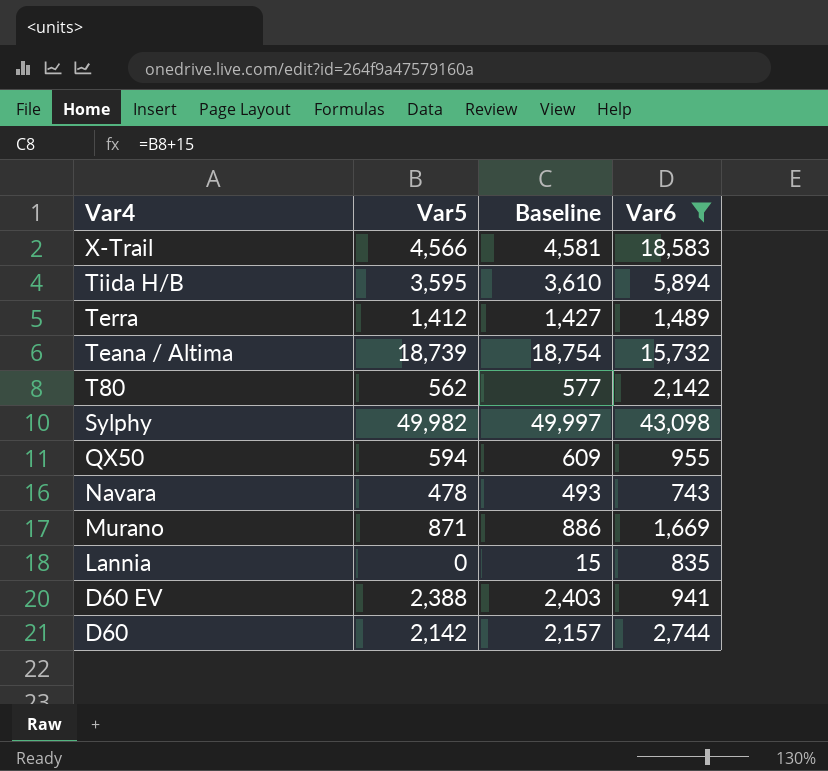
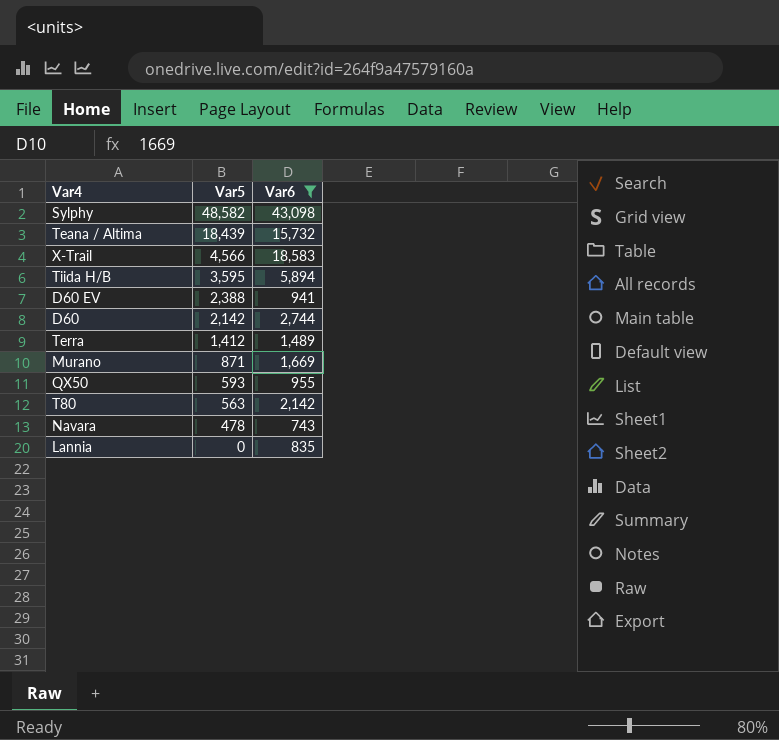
row order: Var4 descending -> Var5 descending
column Baseline | formula: [Var5] + 15 -> none
Sylphy | Var5: 49,982 -> 48,582
Teana / Altima | Var5: 18,739 -> 18,439
QX50 | Var5: 594 -> 593
T80 | Var5: 562 -> 563

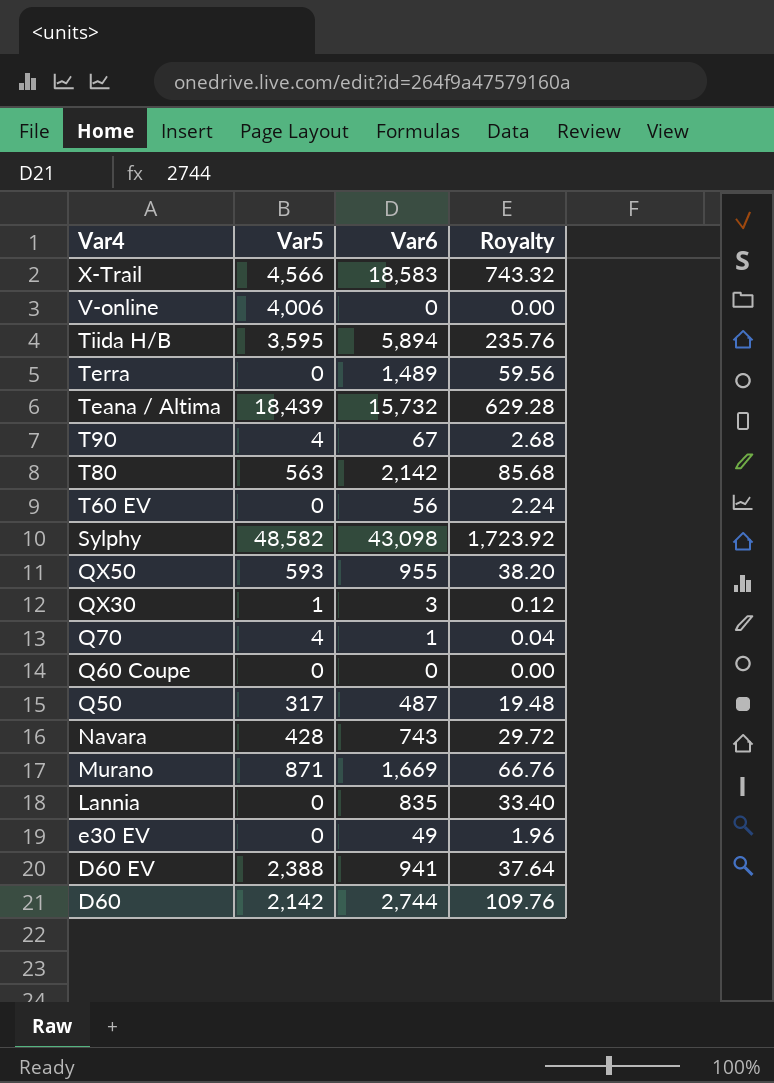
filter: Var6 >= 743 -> none
row order: Var5 descending -> Var4 descending
column Royalty | formula: none -> [Var6] * 0.04
Terra | Var5: 1,412 -> 0
Navara | Var5: 478 -> 428

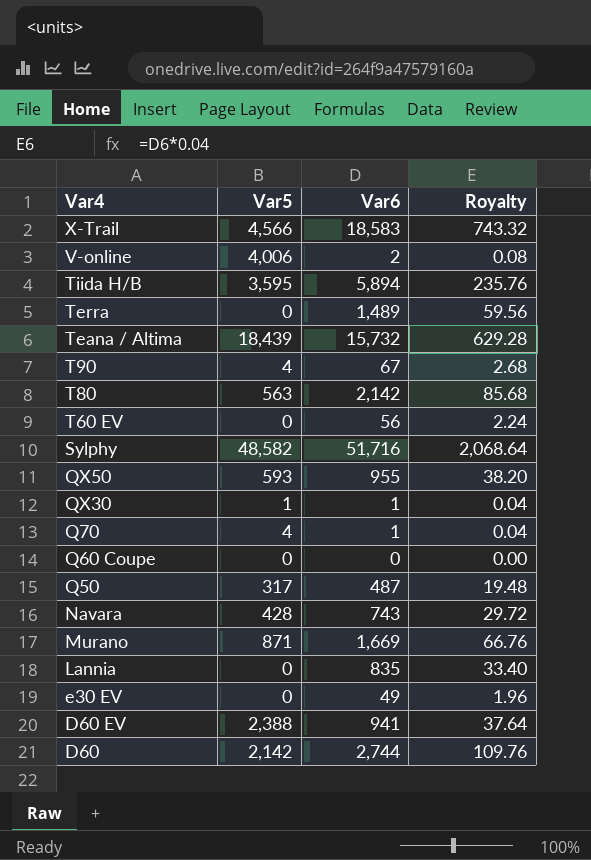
V-online | Var6: 0 -> 2
V-online | Royalty: 0.00 -> 0.08
Sylphy | Var6: 43,098 -> 51,716
Sylphy | Royalty: 1,723.92 -> 2,068.64
QX30 | Var6: 3 -> 1
QX30 | Royalty: 0.12 -> 0.04

